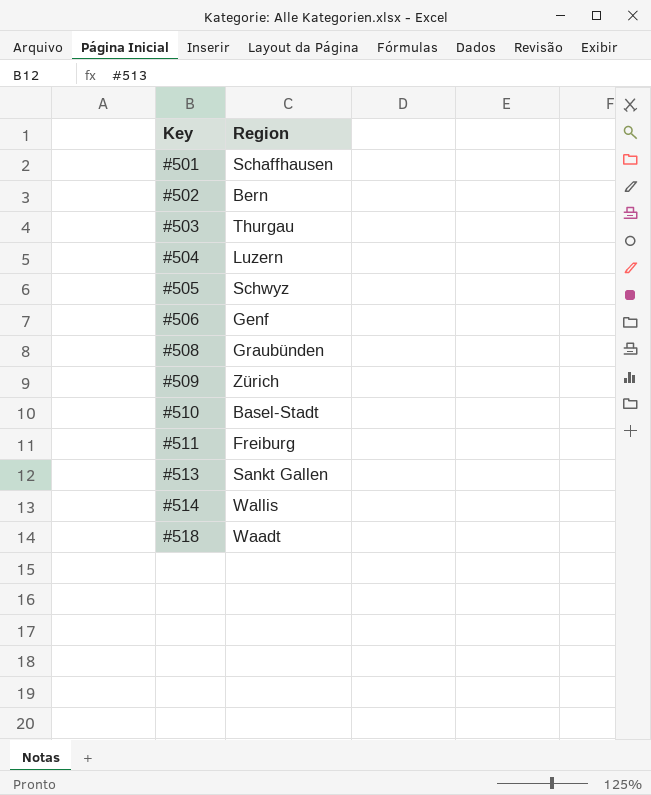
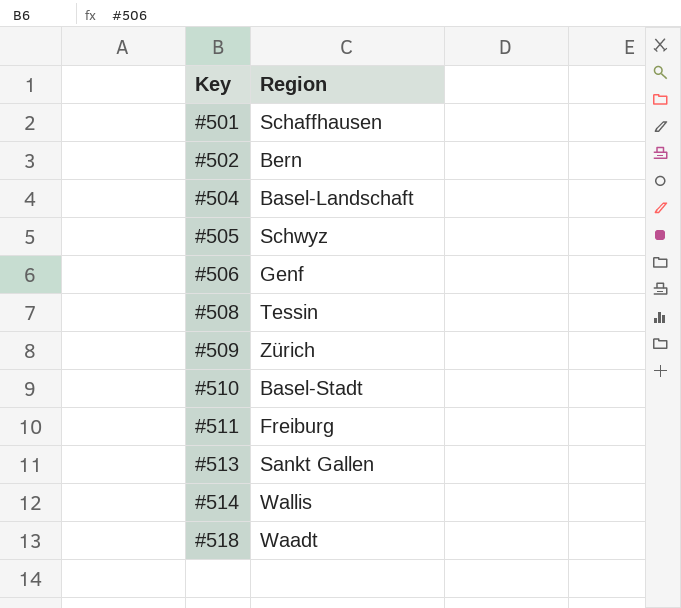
row #503: Thurgau -> none
#504 | Region: Luzern -> Basel-Landschaft
#508 | Region: Graubünden -> Tessin

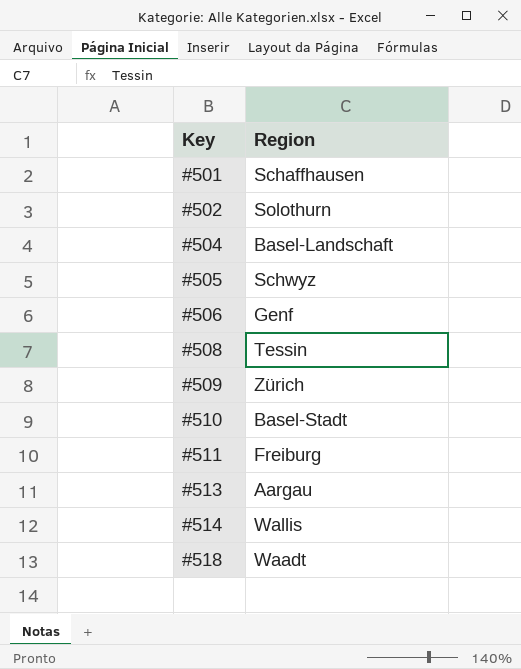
#502 | Region: Bern -> Solothurn
#513 | Region: Sankt Gallen -> Aargau

